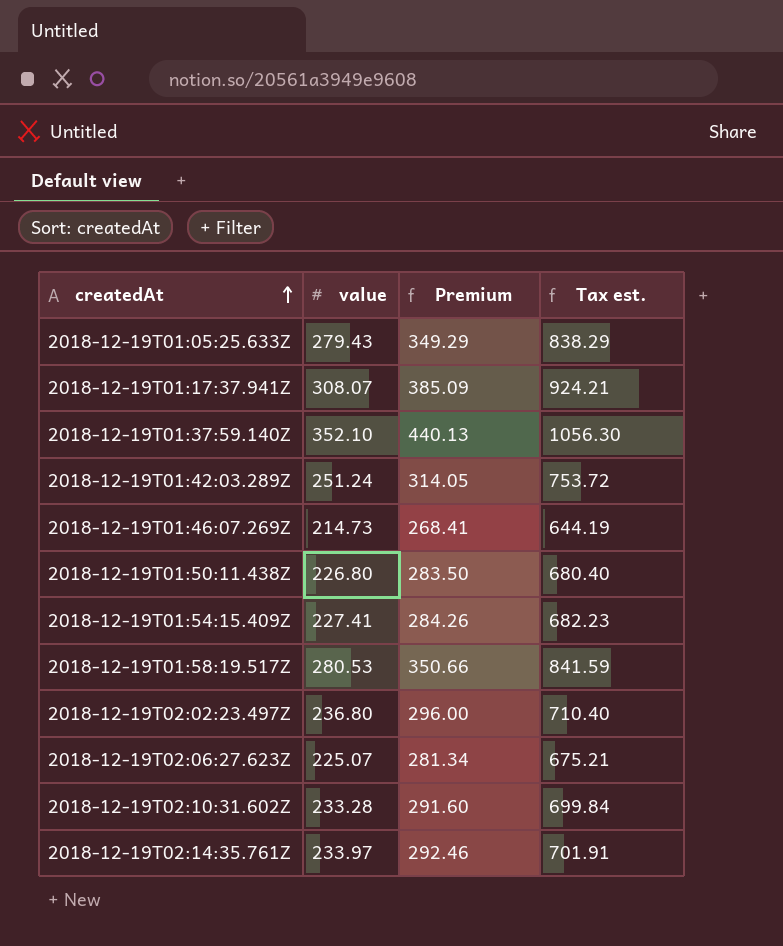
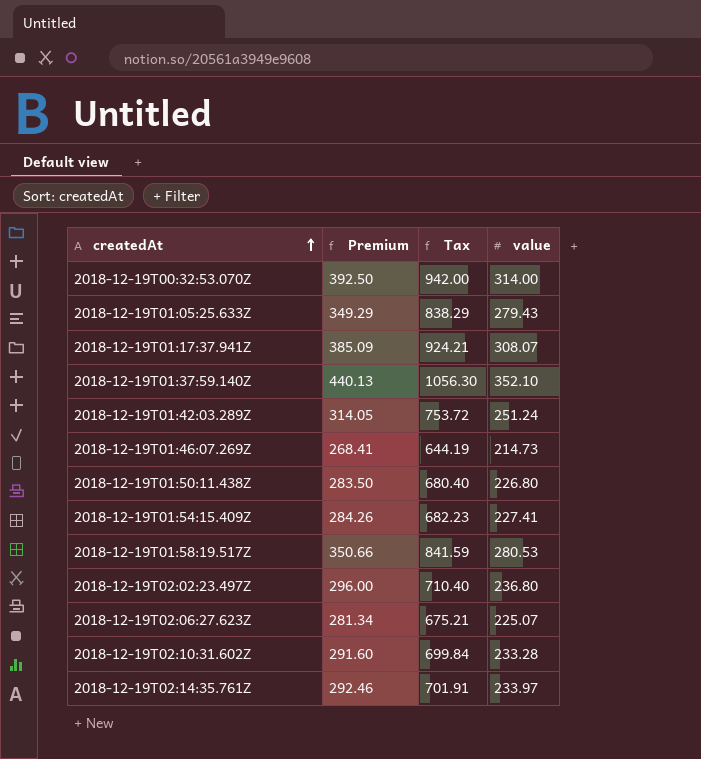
column name: Tax est. -> Tax
column value | position: 2 -> 4
row 2018-12-19T00:32:53.070Z: none -> 392.50 | 942.00 | 314.00

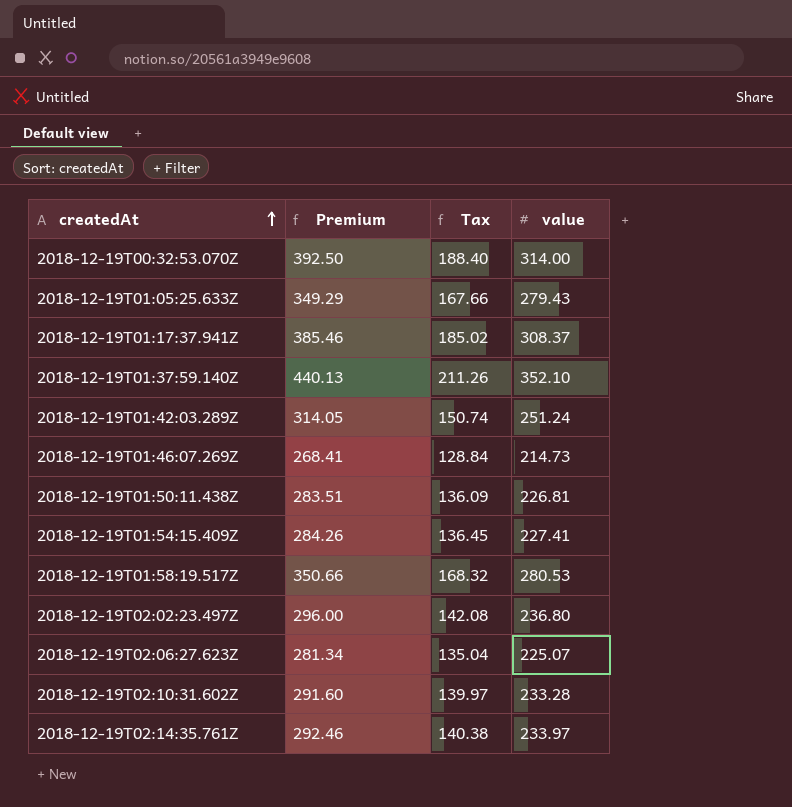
column Tax | formula: [value] * 3 -> [value] * 0.6
2018-12-19T01:17:37.941Z | Premium: 385.09 -> 385.46
2018-12-19T01:17:37.941Z | value: 308.07 -> 308.37
2018-12-19T01:50:11.438Z | Premium: 283.50 -> 283.51
2018-12-19T01:50:11.438Z | value: 226.80 -> 226.81

